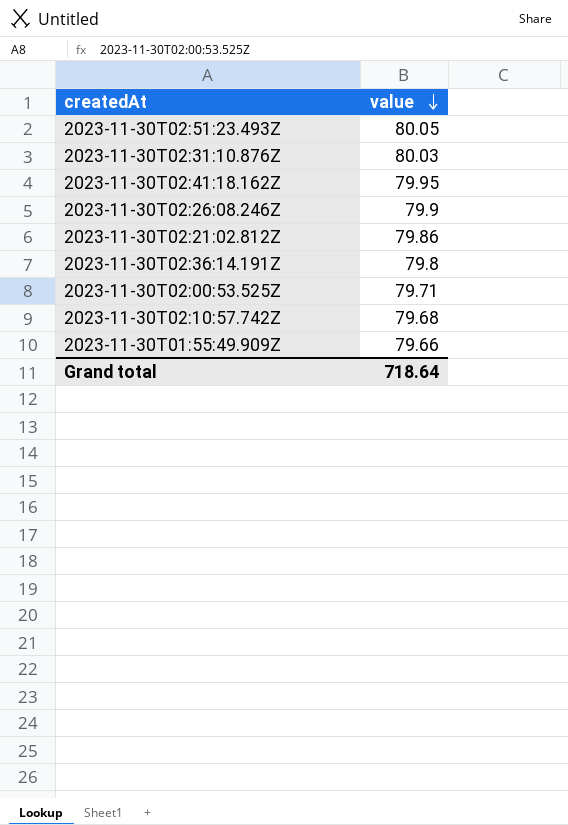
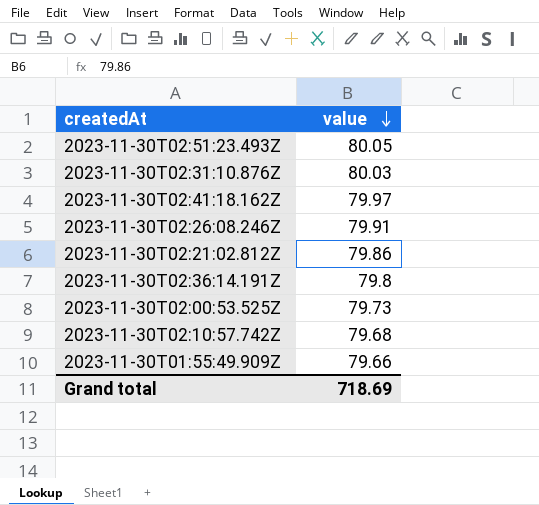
2023-11-30T02:41:18.162Z | value: 79.95 -> 79.97
2023-11-30T02:26:08.246Z | value: 79.9 -> 79.91
2023-11-30T02:00:53.525Z | value: 79.71 -> 79.73
Grand total | value: 718.64 -> 718.69

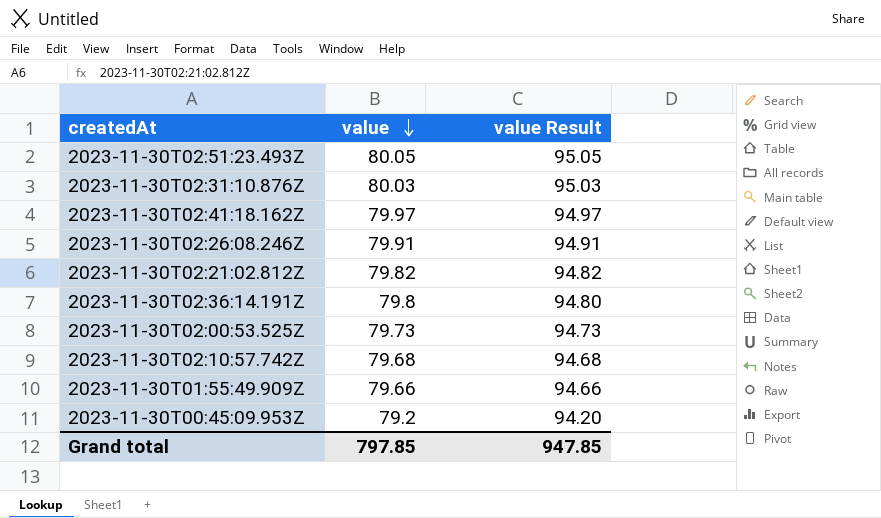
column value Result | formula: none -> [value] + 15
2023-11-30T02:21:02.812Z | value: 79.86 -> 79.82
row 2023-11-30T00:45:09.953Z: none -> 79.2 | 94.20
Grand total | value: 718.69 -> 797.85

